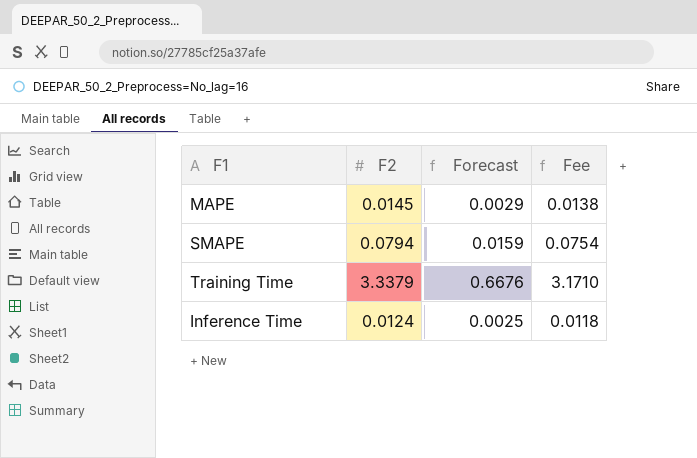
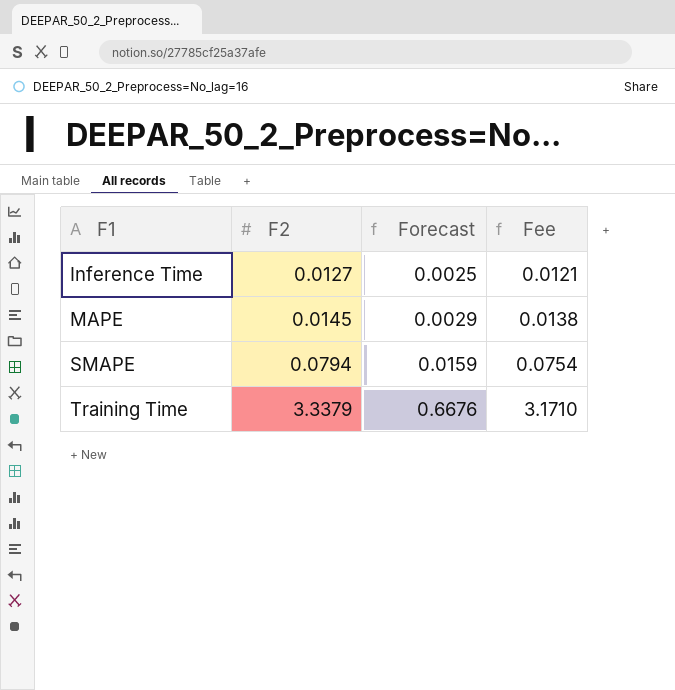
row order: none -> F1 ascending
Inference Time | F2: 0.0124 -> 0.0127
Inference Time | Fee: 0.0118 -> 0.0121

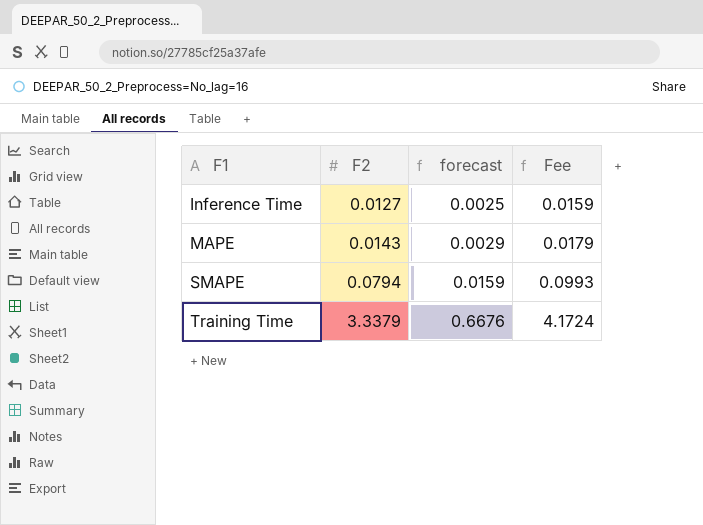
column name: Forecast -> forecast
column Fee | formula: [F2] * 0.95 -> [F2] * 1.25
MAPE | F2: 0.0145 -> 0.0143

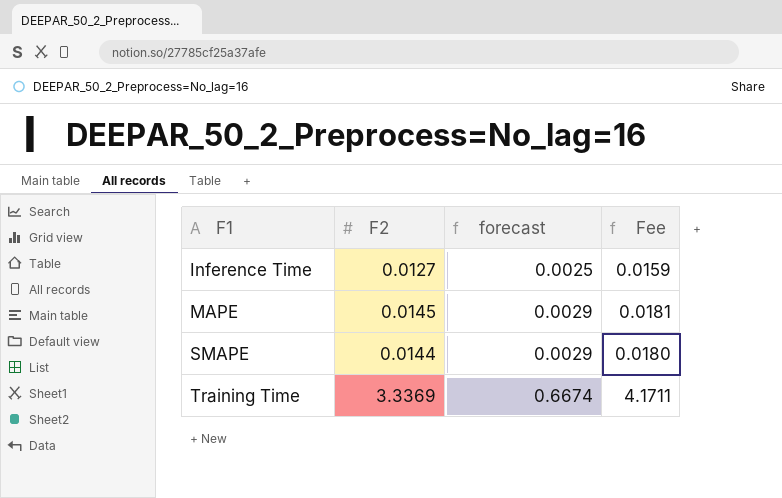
MAPE | F2: 0.0143 -> 0.0145
MAPE | Fee: 0.0179 -> 0.0181
SMAPE | F2: 0.0794 -> 0.0144
SMAPE | forecast: 0.0159 -> 0.0029
SMAPE | Fee: 0.0993 -> 0.0180
Training Time | F2: 3.3379 -> 3.3369
Training Time | forecast: 0.6676 -> 0.6674
Training Time | Fee: 4.1724 -> 4.1711

